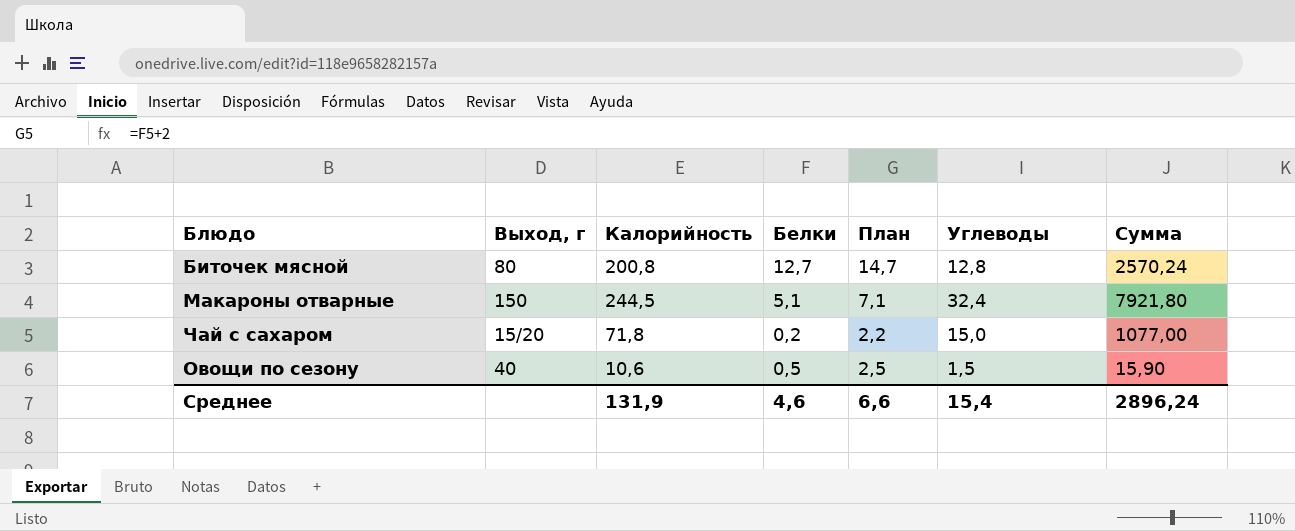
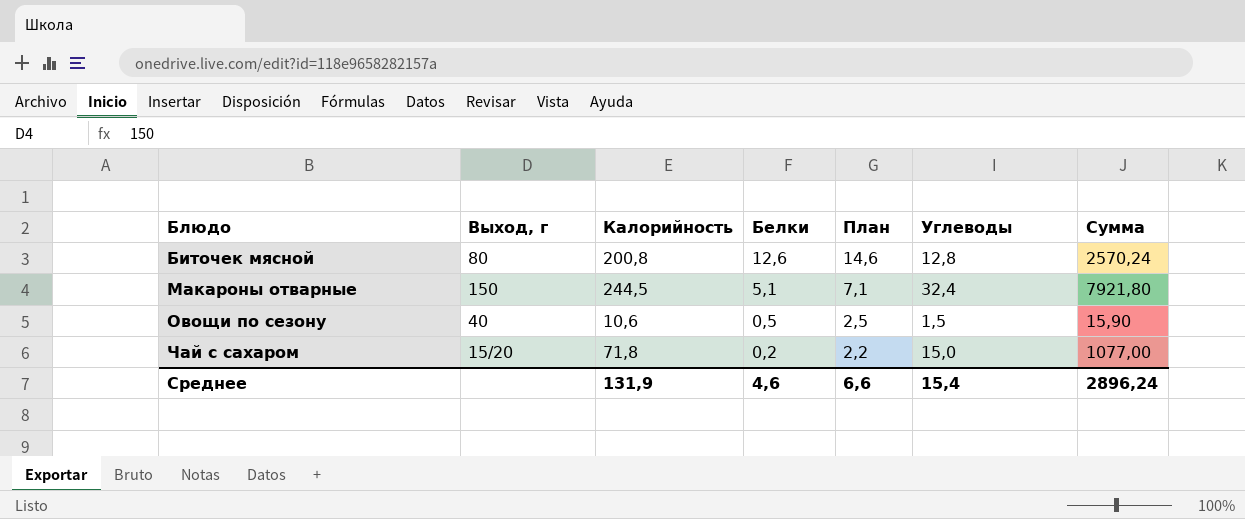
row order: none -> Блюдо ascending
Биточек мясной | Белки: 12,7 -> 12,6
Биточек мясной | План: 14,7 -> 14,6

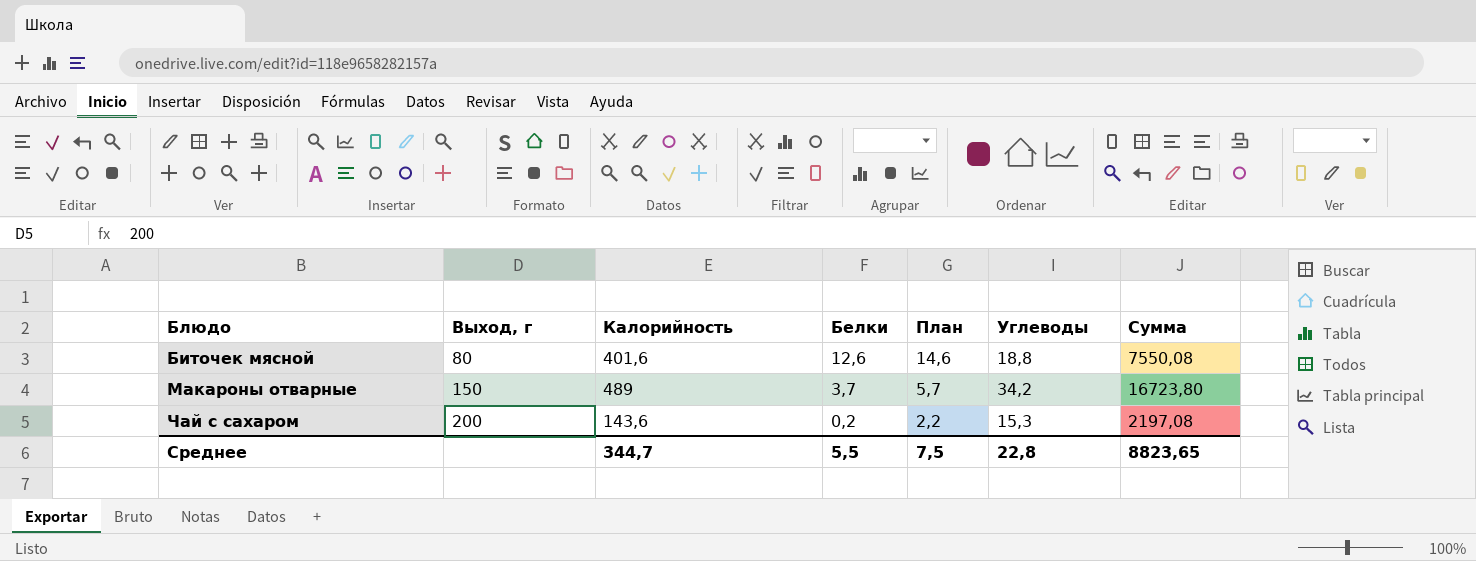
row Овощи по сезону: 40 | 10,6 | 0,5 | 2,5 | 1,5 | 15,90 -> none
Биточек мясной | Калорийность: 200,8 -> 401,6
Биточек мясной | Углеводы: 12,8 -> 18,8
Биточек мясной | Сумма: 2570,24 -> 7550,08
Макароны отварные | Калорийность: 244,5 -> 489
Макароны отварные | Белки: 5,1 -> 3,7
Макароны отварные | План: 7,1 -> 5,7
Макароны отварные | Углеводы: 32,4 -> 34,2
Макароны отварные | Сумма: 7921,80 -> 16723,80
Чай с сахаром | Выход, г: 15/20 -> 200
Чай с сахаром | Калорийность: 71,8 -> 143,6
Чай с сахаром | Углеводы: 15,0 -> 15,3
Чай с сахаром | Сумма: 1077,00 -> 2197,08
Среднее | Калорийность: 131,9 -> 344,7
Среднее | Белки: 4,6 -> 5,5
Среднее | План: 6,6 -> 7,5
Среднее | Углеводы: 15,4 -> 22,8
Среднее | Сумма: 2896,24 -> 8823,65

